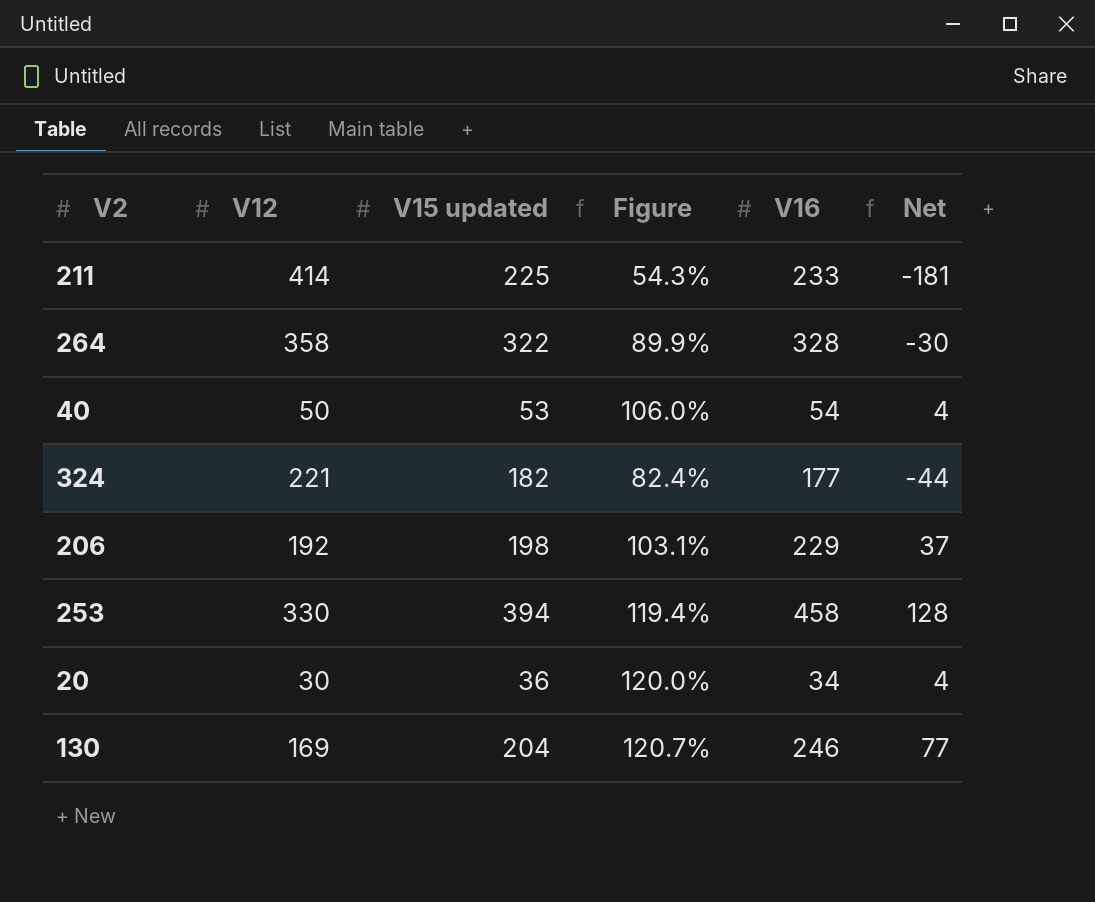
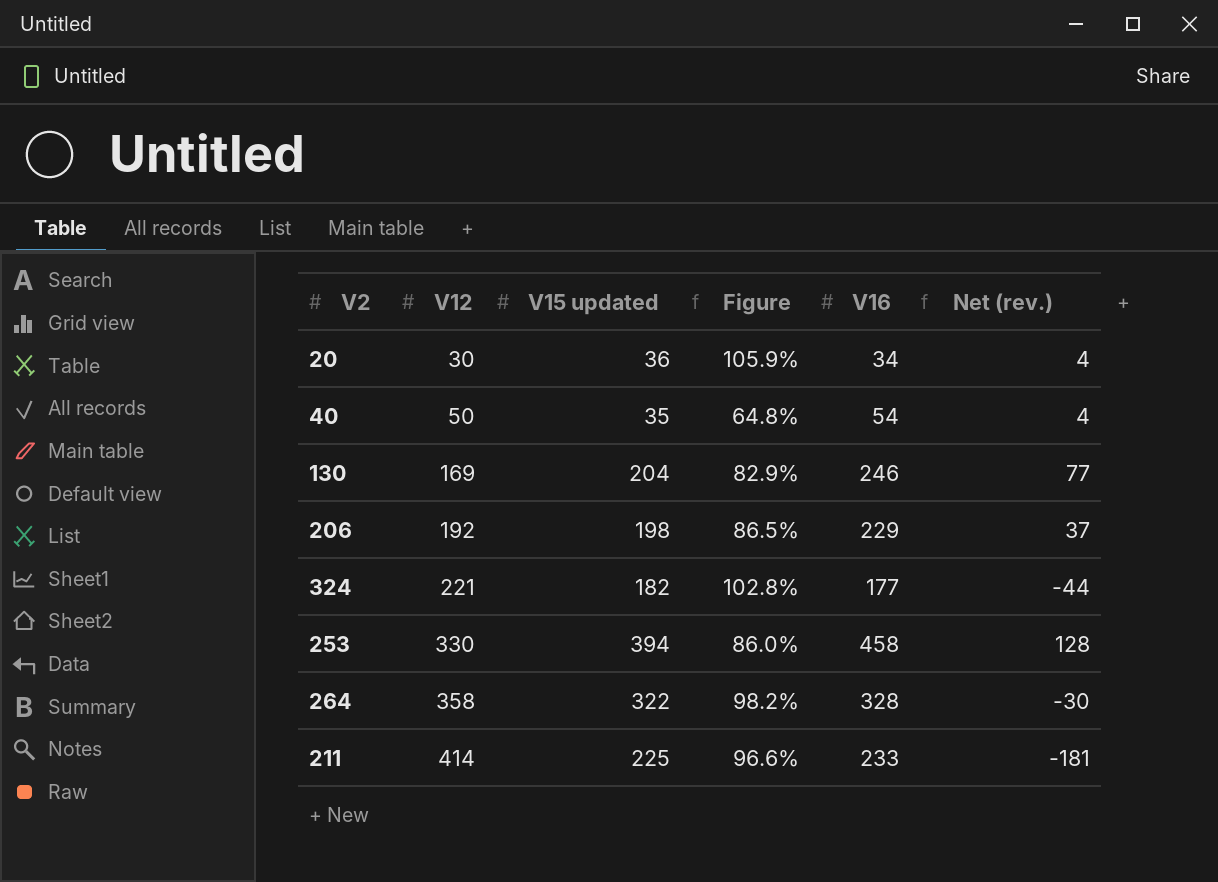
row order: none -> V12 ascending
column Figure | formula: [V15 updated] / [V12] -> [V15 updated] / [V16]
column name: Net -> Net (rev.)
40 | V15 updated: 53 -> 35

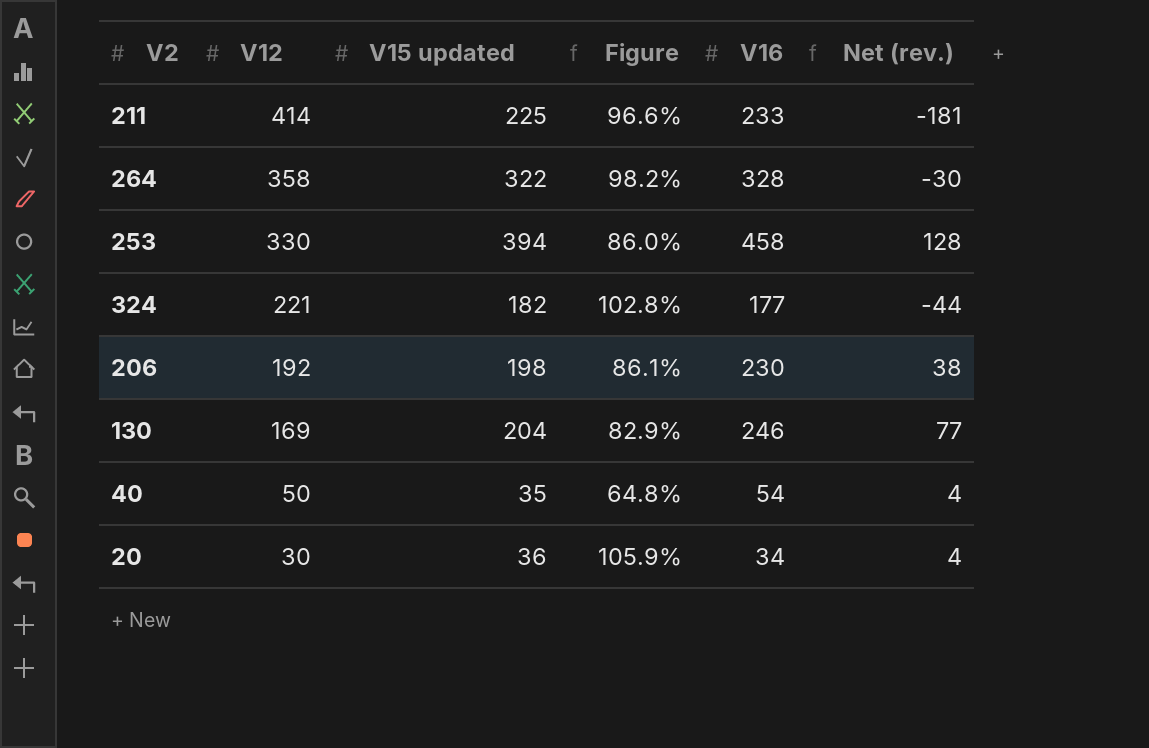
row order: V12 ascending -> V12 descending
206 | Figure: 86.5% -> 86.1%
206 | V16: 229 -> 230
206 | Net (rev.): 37 -> 38

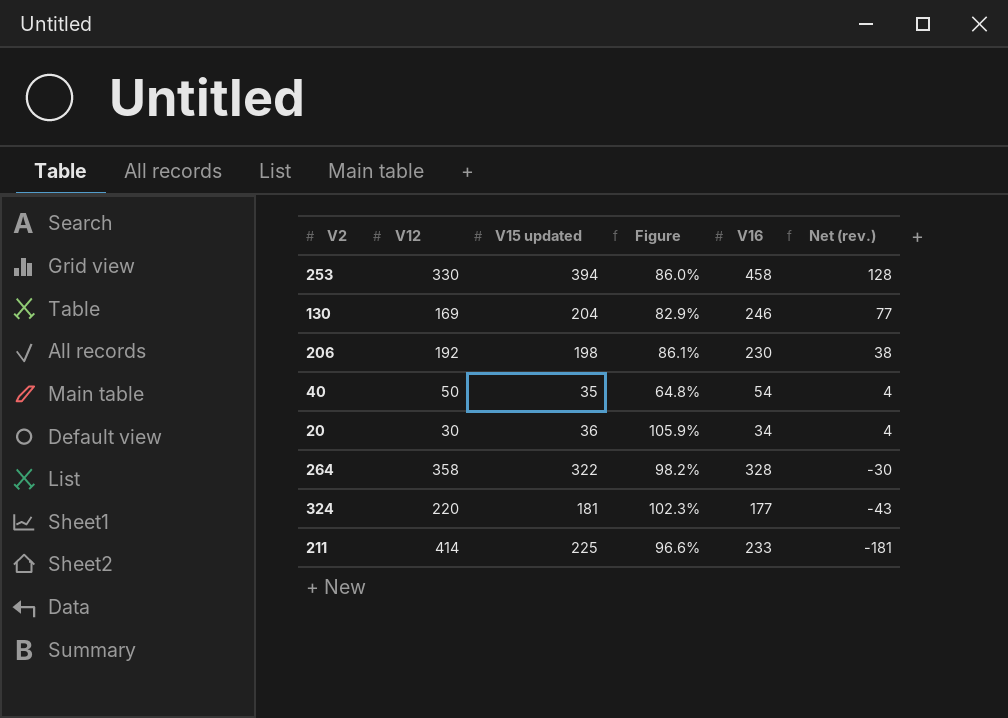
row order: V12 descending -> Net (rev.) descending
324 | V12: 221 -> 220
324 | V15 updated: 182 -> 181
324 | Figure: 102.8% -> 102.3%
324 | Net (rev.): -44 -> -43

